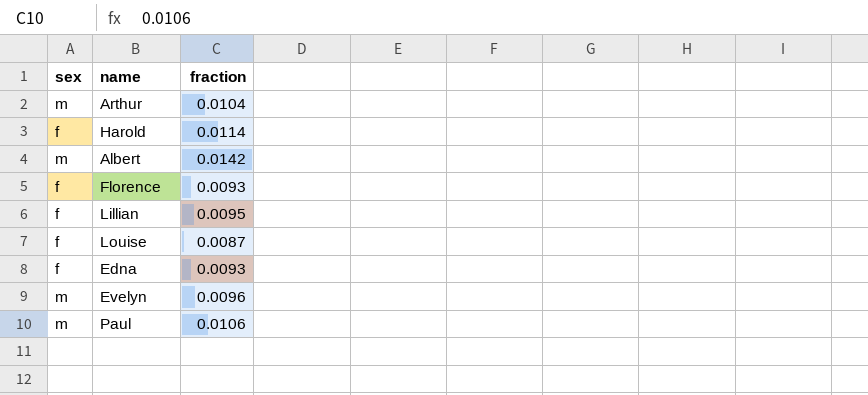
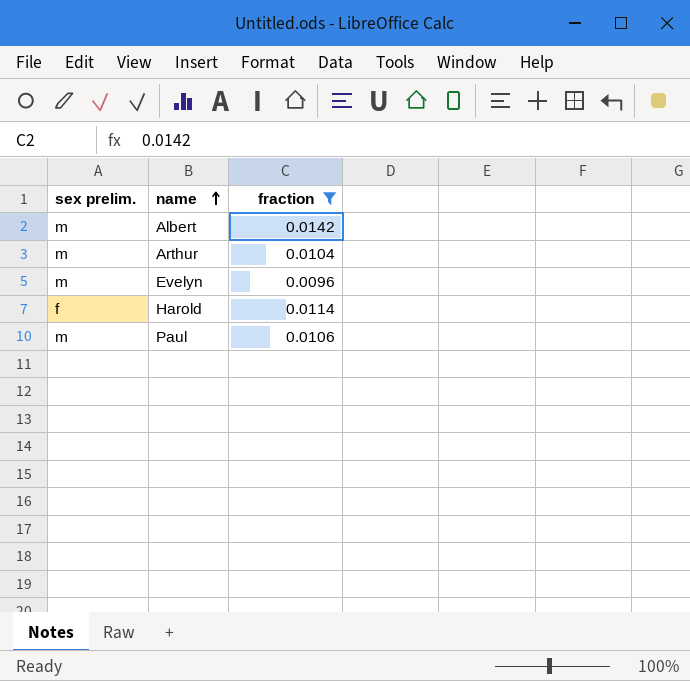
filter: none -> fraction >= 0.0096
row order: none -> name ascending
column name: sex -> sex prelim.

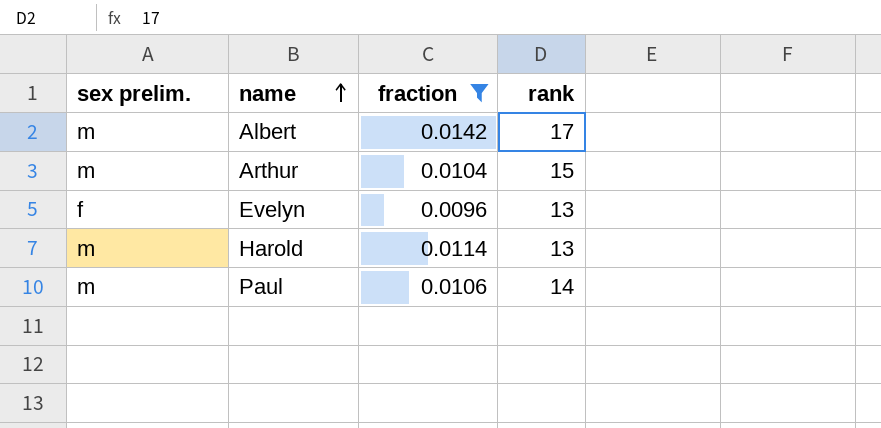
column rank | position: none -> 4
Evelyn | sex prelim.: m -> f
Harold | sex prelim.: f -> m

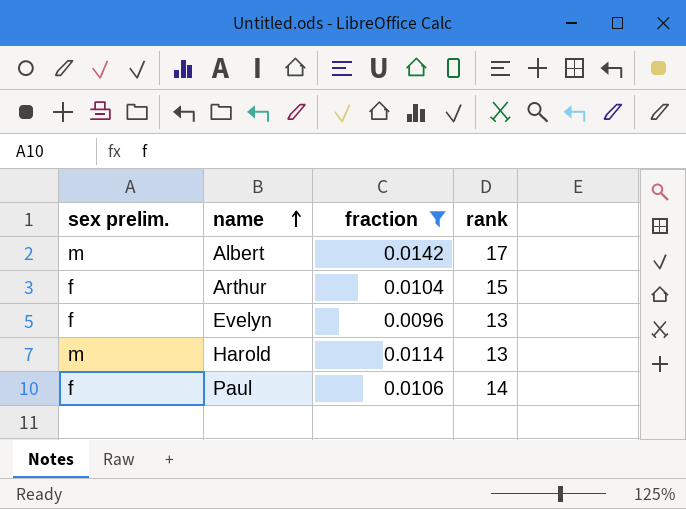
Arthur | sex prelim.: m -> f
Paul | sex prelim.: m -> f

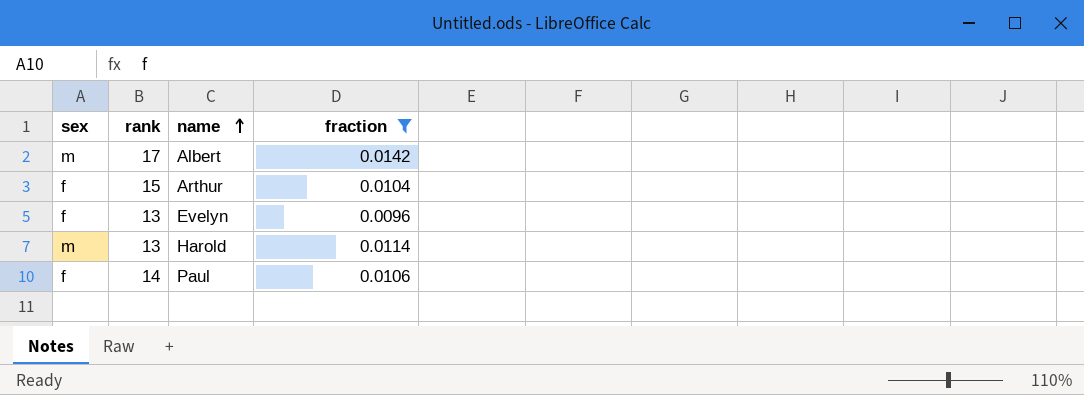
column name: sex prelim. -> sex
column rank | position: 4 -> 2

